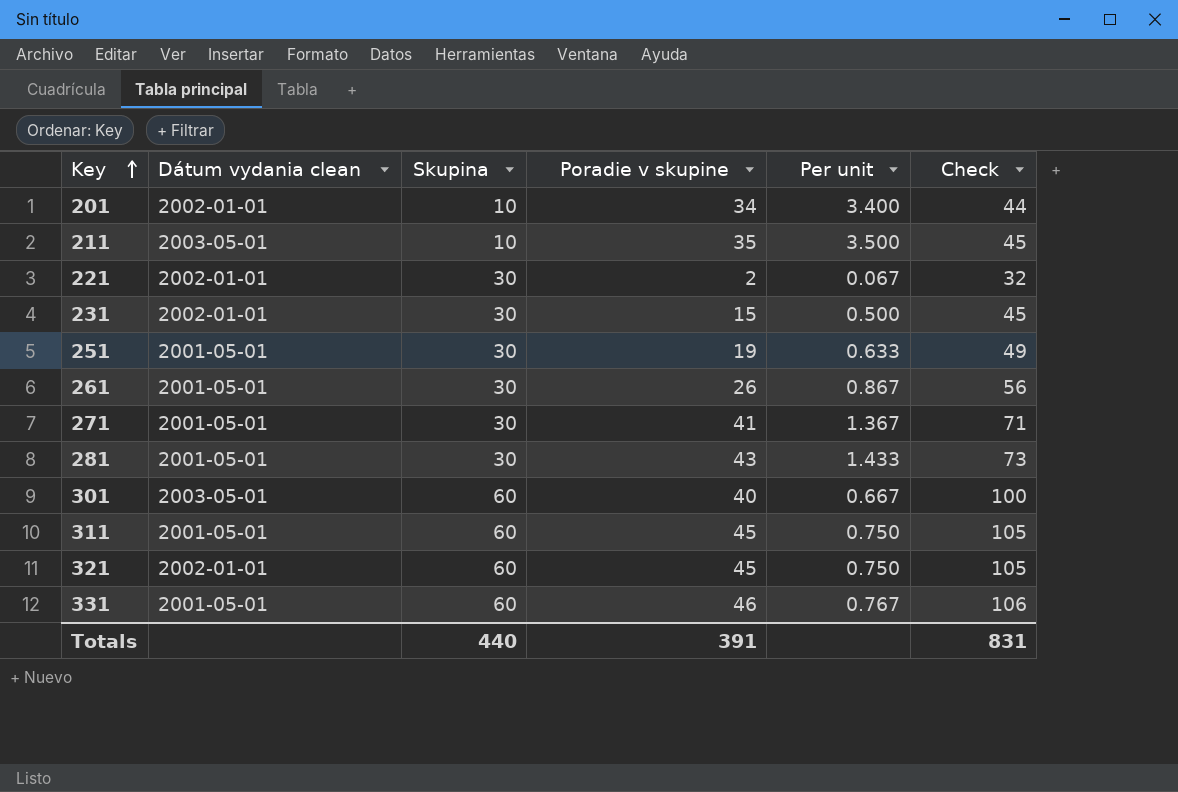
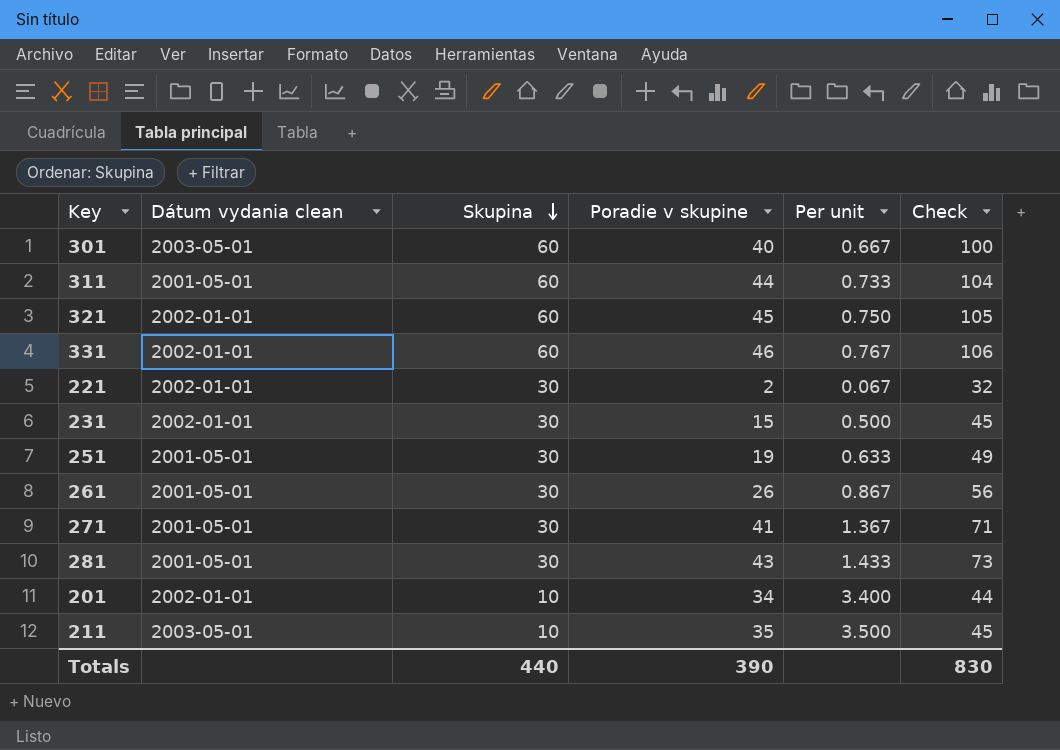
row order: Key ascending -> Skupina descending
311 | Poradie v skupine: 45 -> 44
311 | Per unit: 0.750 -> 0.733
311 | Check: 105 -> 104
331 | Dátum vydania clean: 2001-05-01 -> 2002-01-01
Totals | Poradie v skupine: 391 -> 390
Totals | Check: 831 -> 830

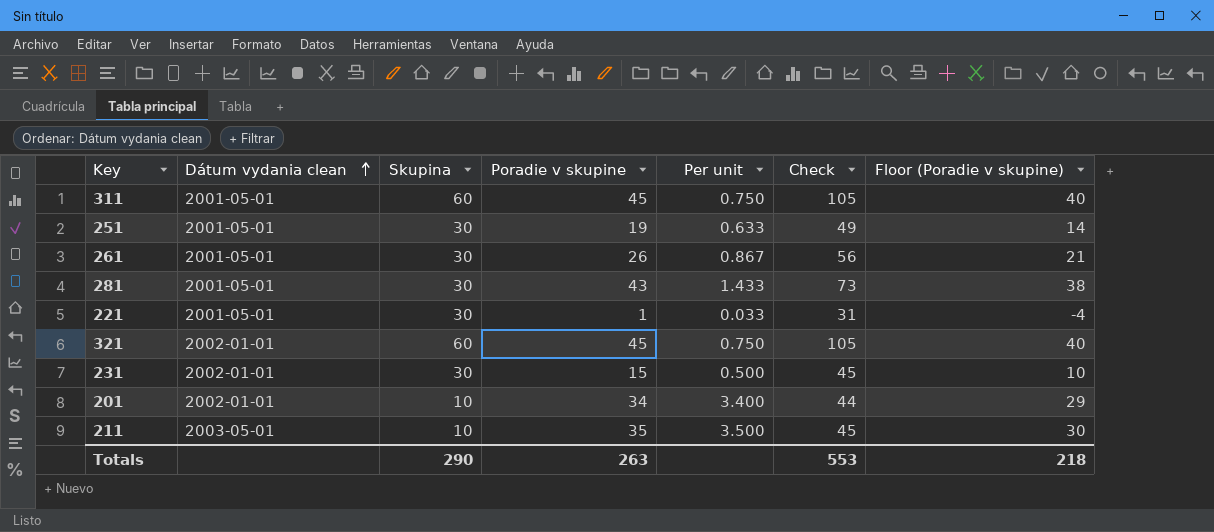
row order: Skupina descending -> Dátum vydania clean ascending
column Floor (Poradie v skupine) | formula: none -> [Poradie v skupine] - 5
row 301: 2003-05-01 | 60 | 40 | 0.667 | 100 -> none
row 331: 2002-01-01 | 60 | 46 | 0.767 | 106 -> none
row 271: 2001-05-01 | 30 | 41 | 1.367 | 71 -> none
311 | Poradie v skupine: 44 -> 45
311 | Per unit: 0.733 -> 0.750
311 | Check: 104 -> 105
221 | Dátum vydania clean: 2002-01-01 -> 2001-05-01
221 | Poradie v skupine: 2 -> 1
221 | Per unit: 0.067 -> 0.033
221 | Check: 32 -> 31
Totals | Skupina: 440 -> 290
Totals | Poradie v skupine: 390 -> 263
Totals | Check: 830 -> 553

